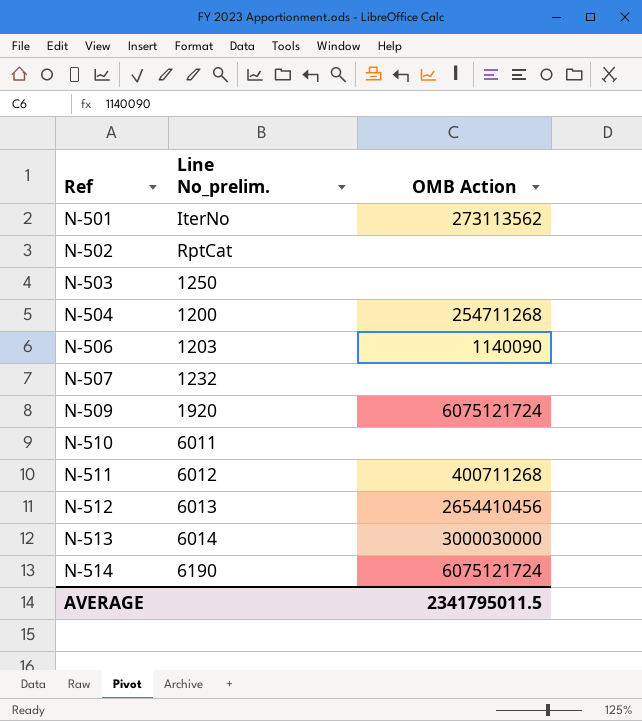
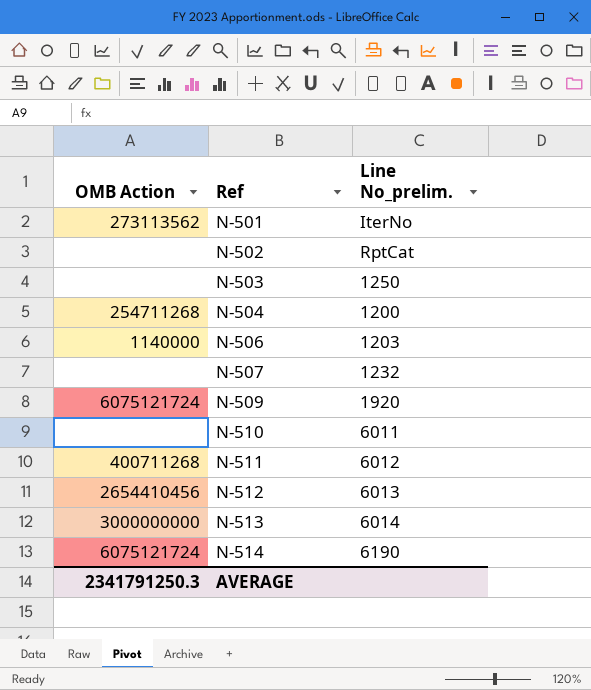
column OMB Action | position: 3 -> 1
N-506 | OMB Action: 1140090 -> 1140000
N-513 | OMB Action: 3000030000 -> 3000000000
AVERAGE | OMB Action: 2341795011.5 -> 2341791250.3

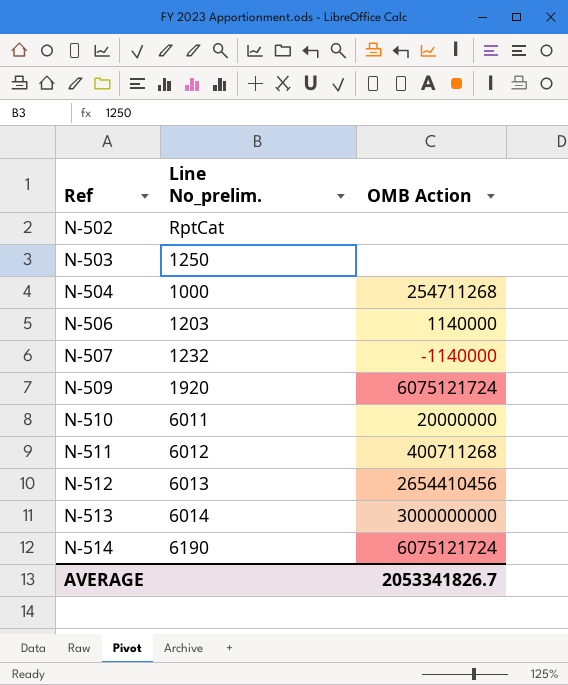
column OMB Action | position: 1 -> 3
row N-501: 273113562 | IterNo -> none
N-504 | Line No_prelim.: 1200 -> 1000
N-507 | OMB Action: none -> -1140000
N-510 | OMB Action: none -> 20000000
AVERAGE | OMB Action: 2341791250.3 -> 2053341826.7

